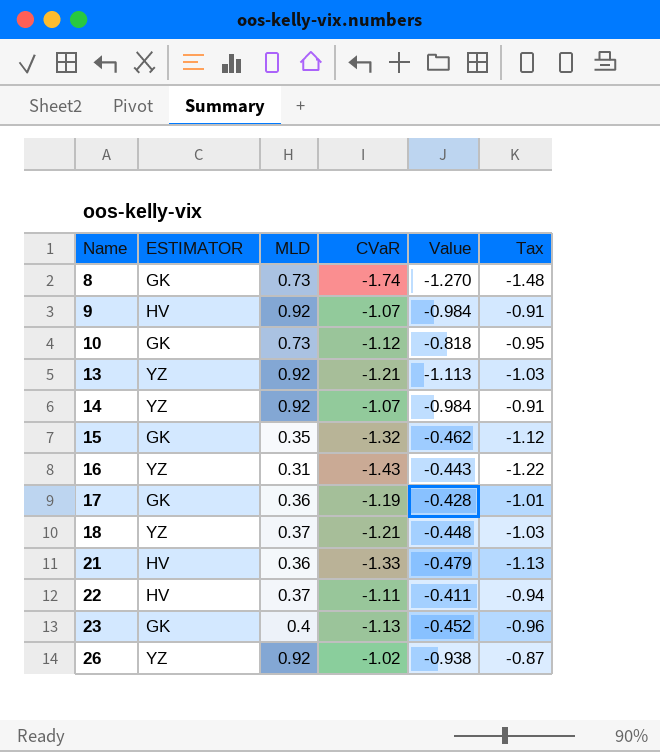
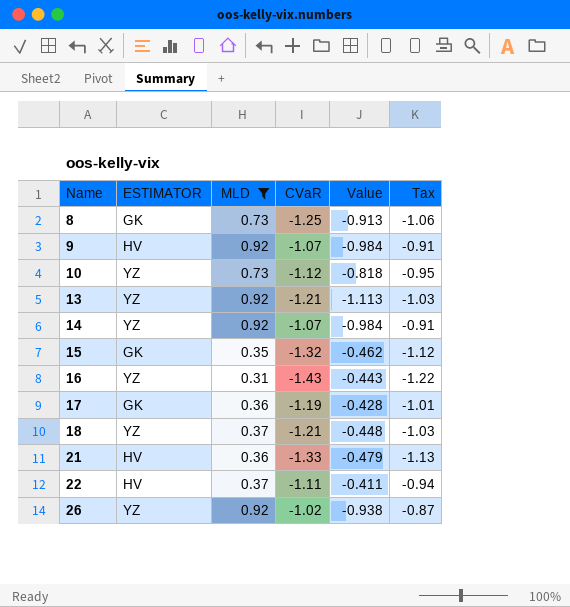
filter: none -> MLD != 0.4
8 | CVaR: -1.74 -> -1.25
8 | Value: -1.270 -> -0.913
8 | Tax: -1.48 -> -1.06
10 | ESTIMATOR: GK -> YZ

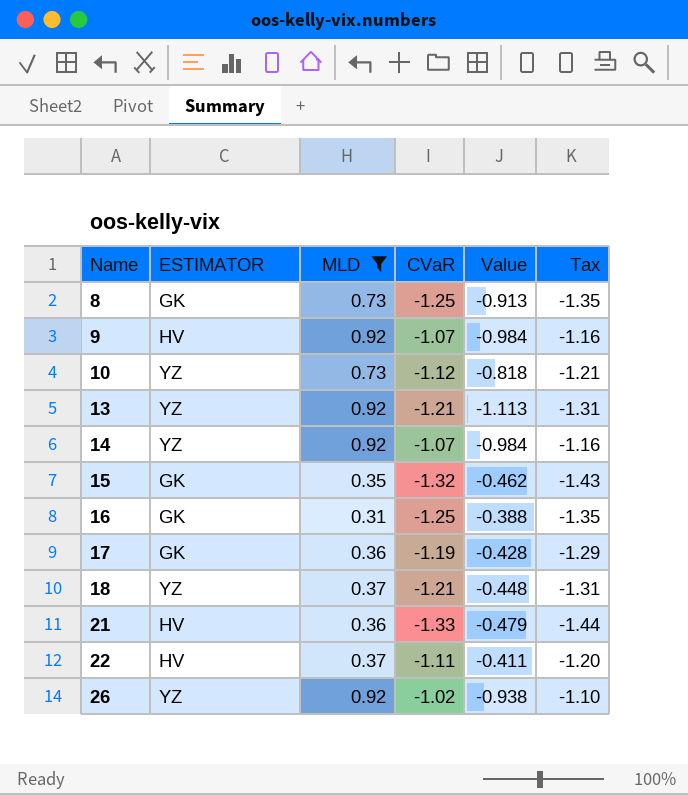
column Tax | formula: [CVaR] * 0.85 -> [CVaR] * 1.08
16 | ESTIMATOR: YZ -> GK
16 | CVaR: -1.43 -> -1.25
16 | Value: -0.443 -> -0.388

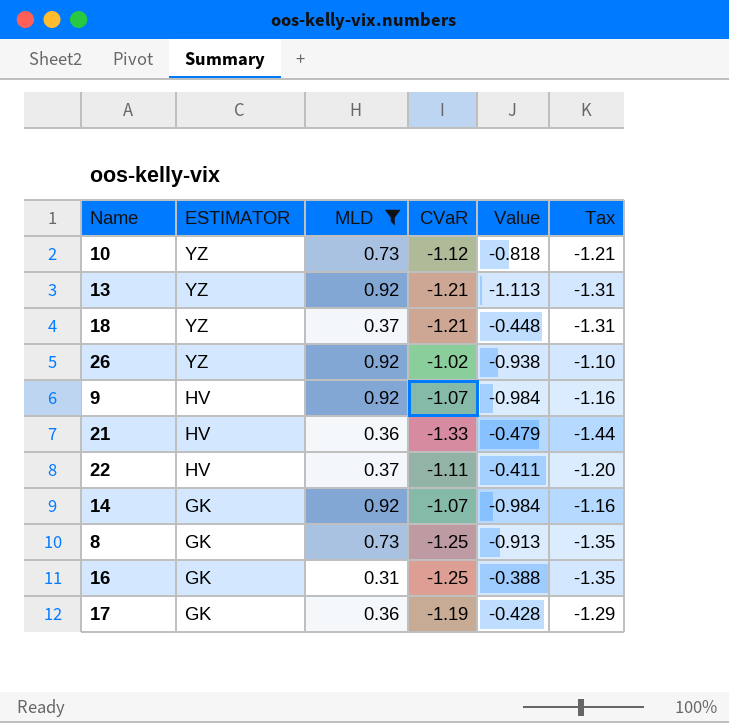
row order: Name ascending -> ESTIMATOR descending
row 15: GK | 0.35 | -1.32 | -0.462 | -1.43 -> none
14 | ESTIMATOR: YZ -> GK

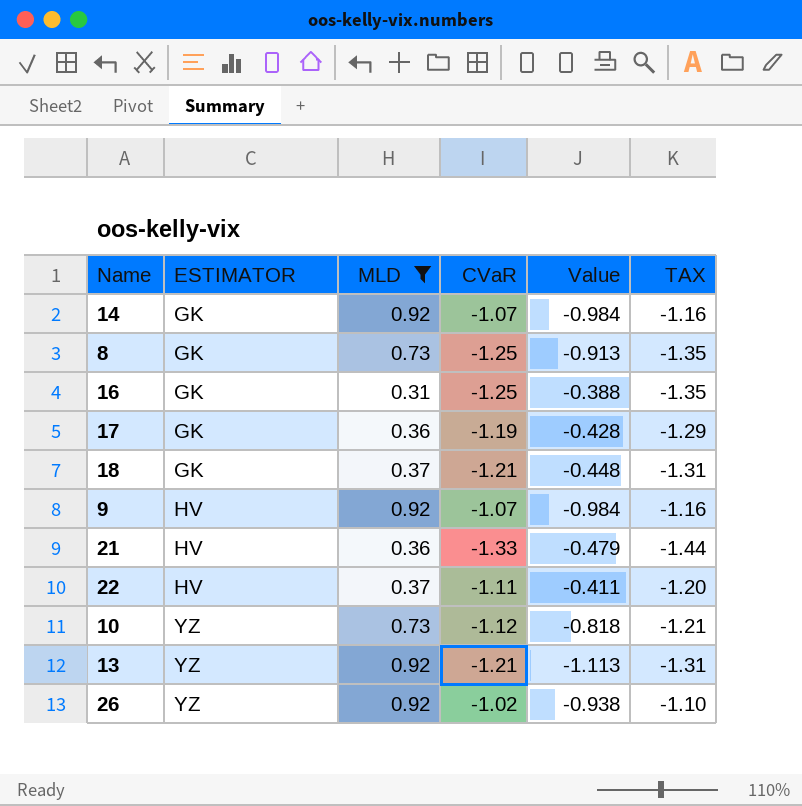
row order: ESTIMATOR descending -> ESTIMATOR ascending
column name: Tax -> TAX
18 | ESTIMATOR: YZ -> GK

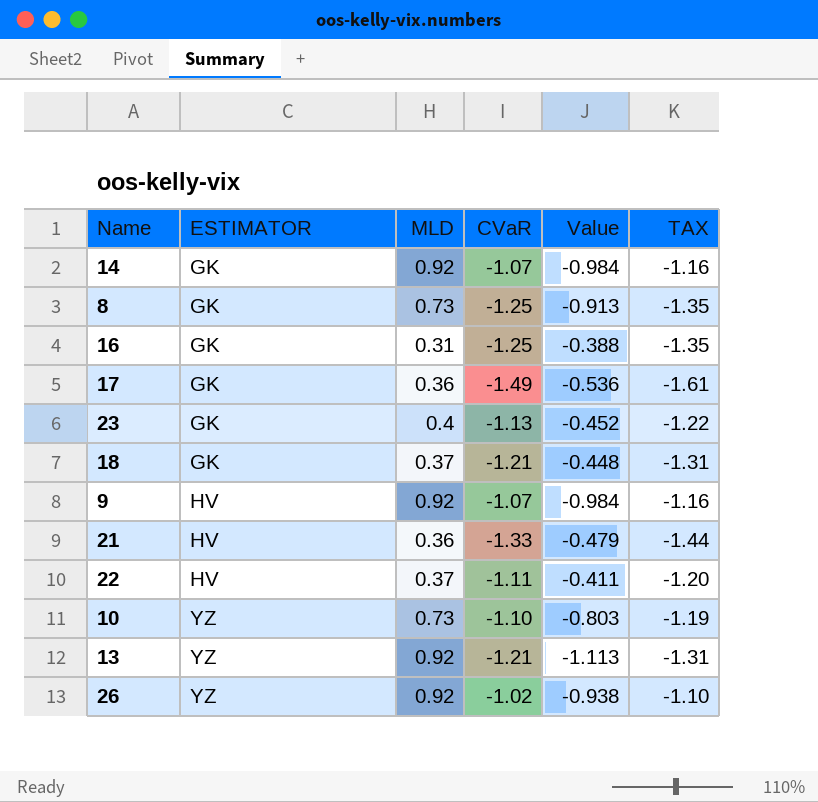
filter: MLD != 0.4 -> none
17 | CVaR: -1.19 -> -1.49
17 | Value: -0.428 -> -0.536
17 | TAX: -1.29 -> -1.61
10 | CVaR: -1.12 -> -1.10
10 | Value: -0.818 -> -0.803
10 | TAX: -1.21 -> -1.19

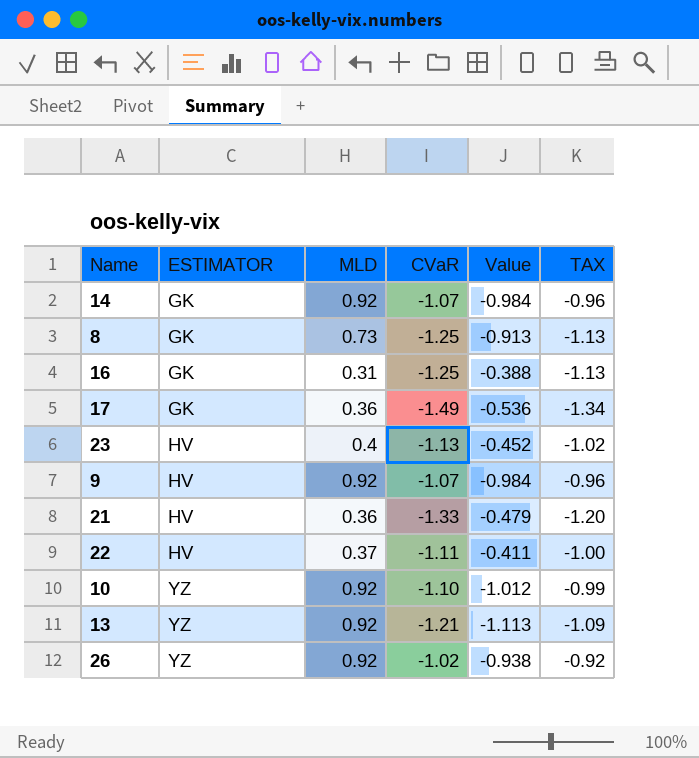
column TAX | formula: [CVaR] * 1.08 -> [CVaR] * 0.9
row 18: GK | 0.37 | -1.21 | -0.448 | -1.31 -> none
23 | ESTIMATOR: GK -> HV
10 | MLD: 0.73 -> 0.92
10 | Value: -0.803 -> -1.012

